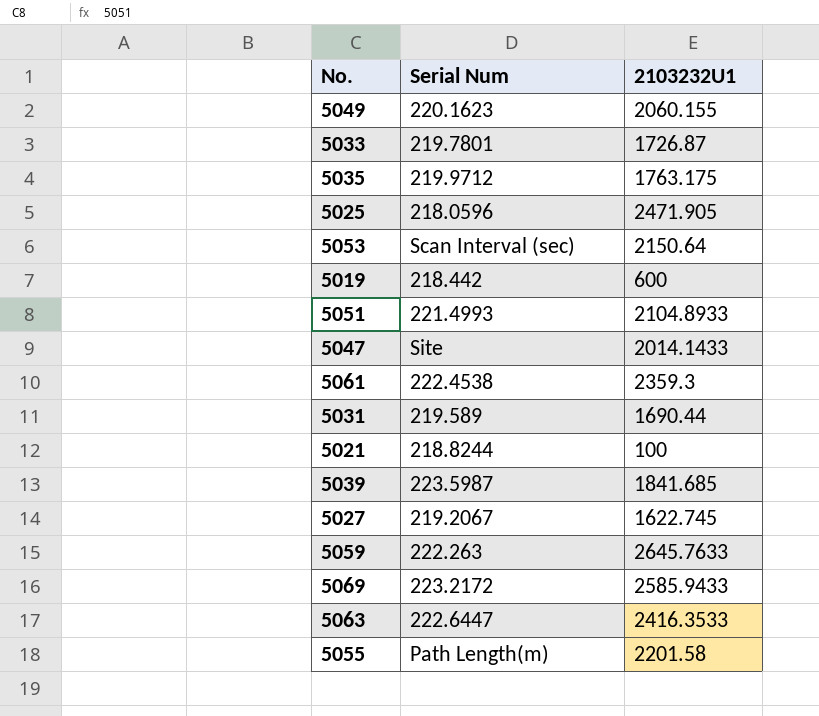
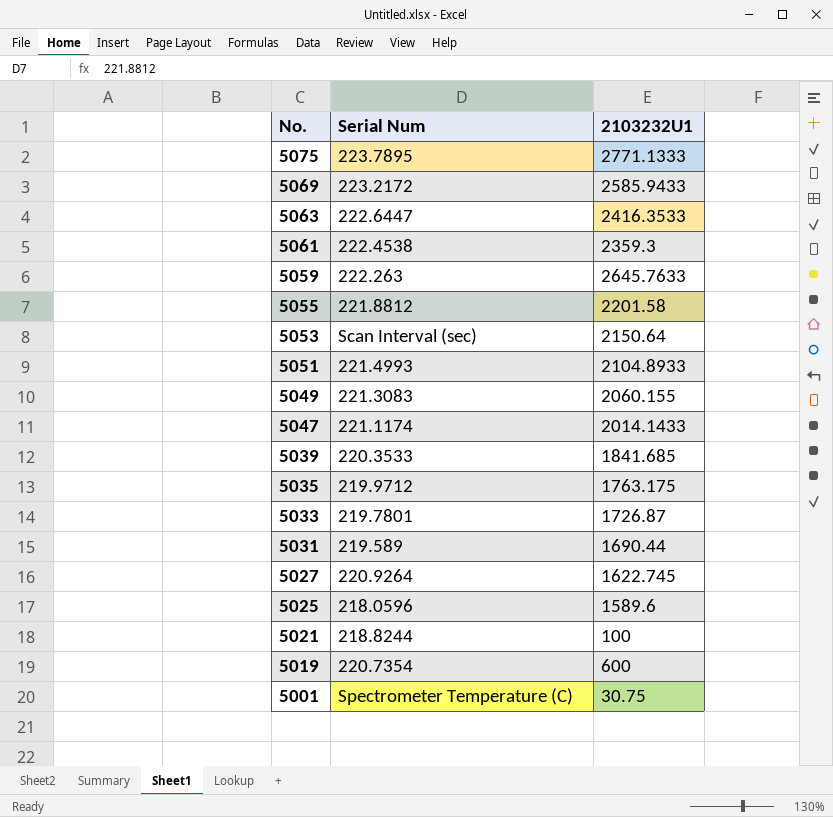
row order: none -> No. descending
row 5075: none -> 223.7895 | 2771.1333
5055 | Serial Num: Path Length(m) -> 221.8812
5049 | Serial Num: 220.1623 -> 221.3083
5047 | Serial Num: Site -> 221.1174
5039 | Serial Num: 223.5987 -> 220.3533
5027 | Serial Num: 219.2067 -> 220.9264
5025 | 2103232U1: 2471.905 -> 1589.6
5019 | Serial Num: 218.442 -> 220.7354
row 5001: none -> Spectrometer Temperature (C) | 30.75

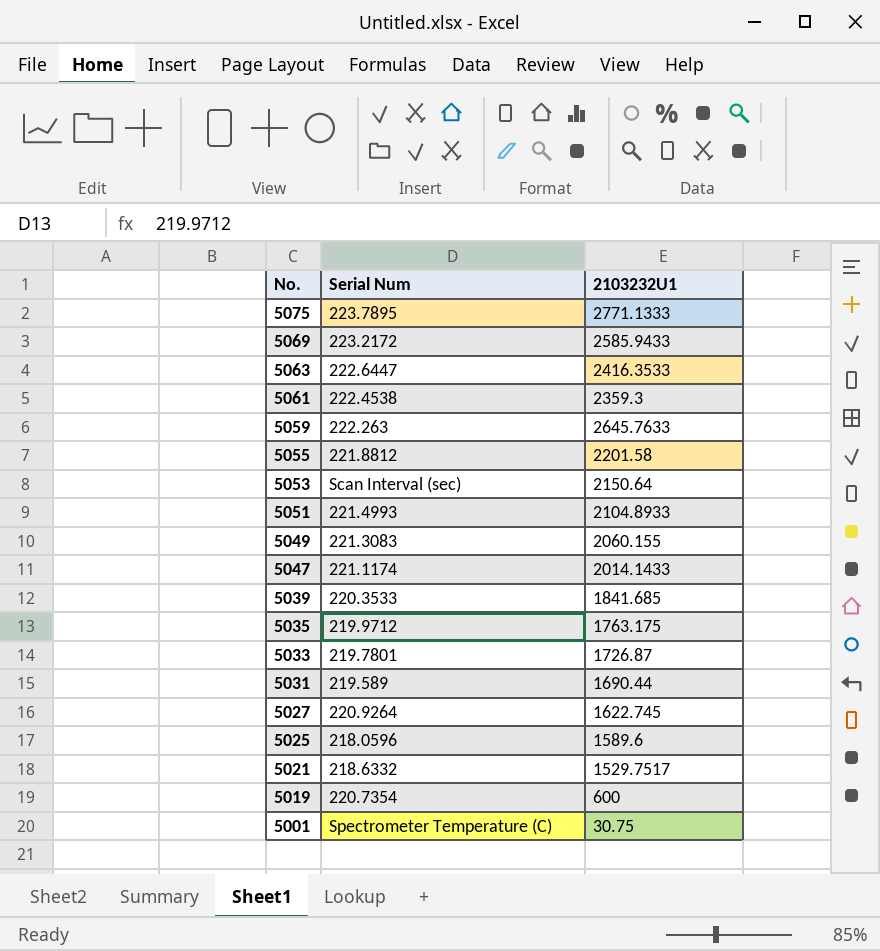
5021 | Serial Num: 218.8244 -> 218.6332
5021 | 2103232U1: 100 -> 1529.7517

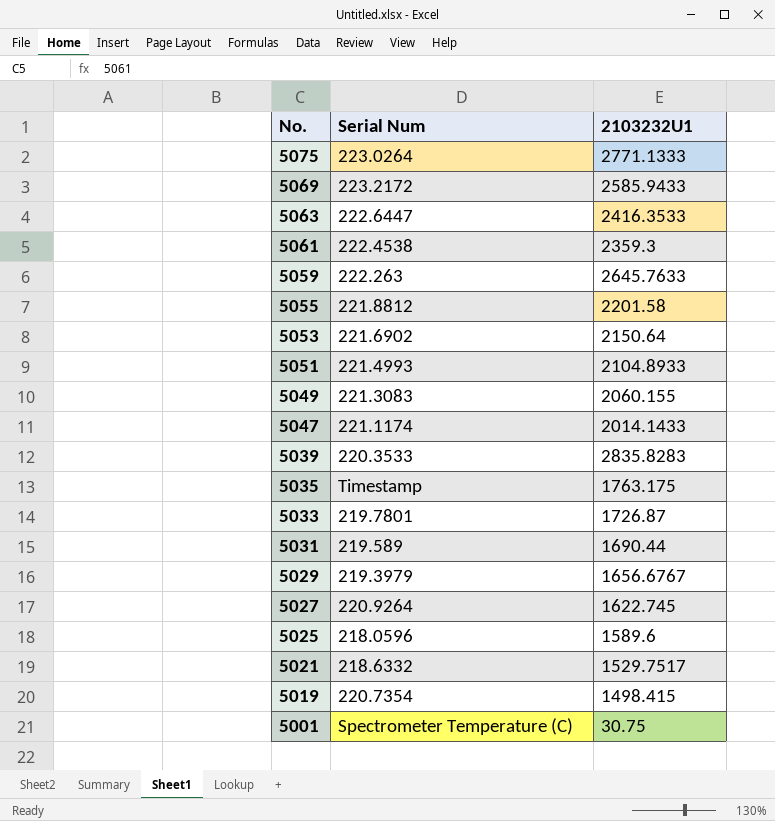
5075 | Serial Num: 223.7895 -> 223.0264
5053 | Serial Num: Scan Interval (sec) -> 221.6902
5039 | 2103232U1: 1841.685 -> 2835.8283
5035 | Serial Num: 219.9712 -> Timestamp
row 5029: none -> 219.3979 | 1656.6767
5019 | 2103232U1: 600 -> 1498.415

